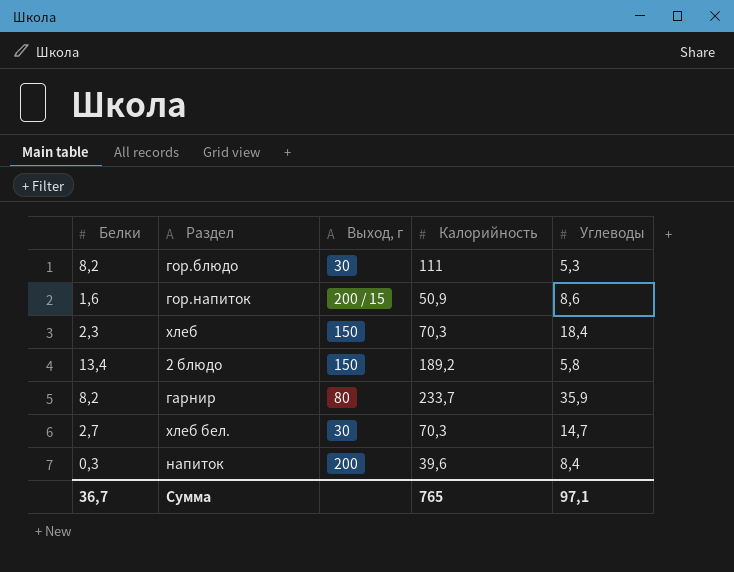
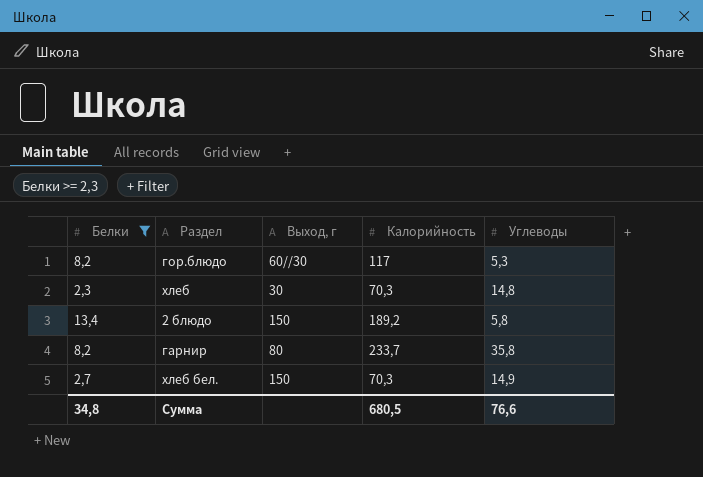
filter: none -> Белки >= 2,3
гор.блюдо | Выход, г: 30 -> 60//30
гор.блюдо | Калорийность: 111 -> 117
хлеб | Выход, г: 150 -> 30
хлеб | Углеводы: 18,4 -> 14,8
гарнир | Углеводы: 35,9 -> 35,8
хлеб бел. | Выход, г: 30 -> 150
хлеб бел. | Углеводы: 14,7 -> 14,9
Сумма | Белки: 36,7 -> 34,8
Сумма | Калорийность: 765 -> 680,5
Сумма | Углеводы: 97,1 -> 76,6

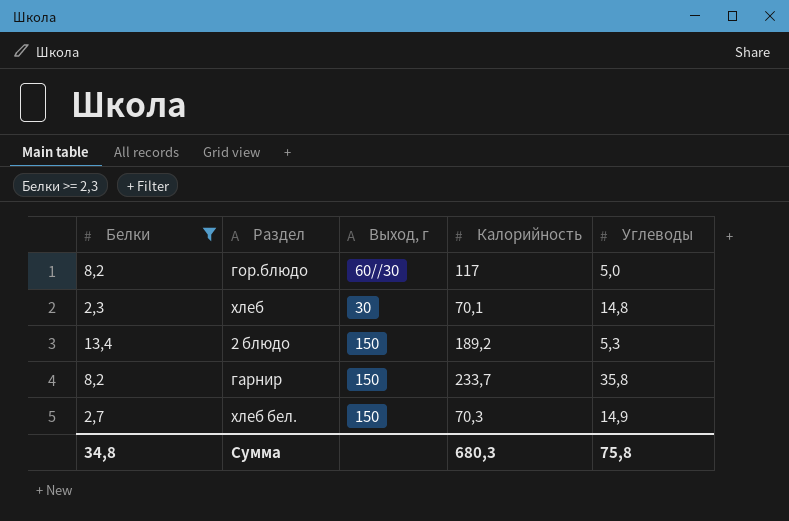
гор.блюдо | Углеводы: 5,3 -> 5,0
хлеб | Калорийность: 70,3 -> 70,1
2 блюдо | Углеводы: 5,8 -> 5,3
гарнир | Выход, г: 80 -> 150
Сумма | Калорийность: 680,5 -> 680,3
Сумма | Углеводы: 76,6 -> 75,8

